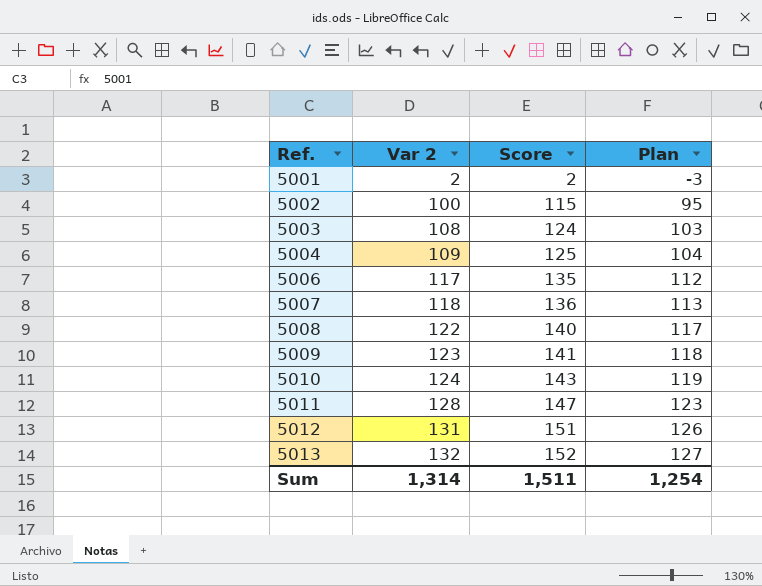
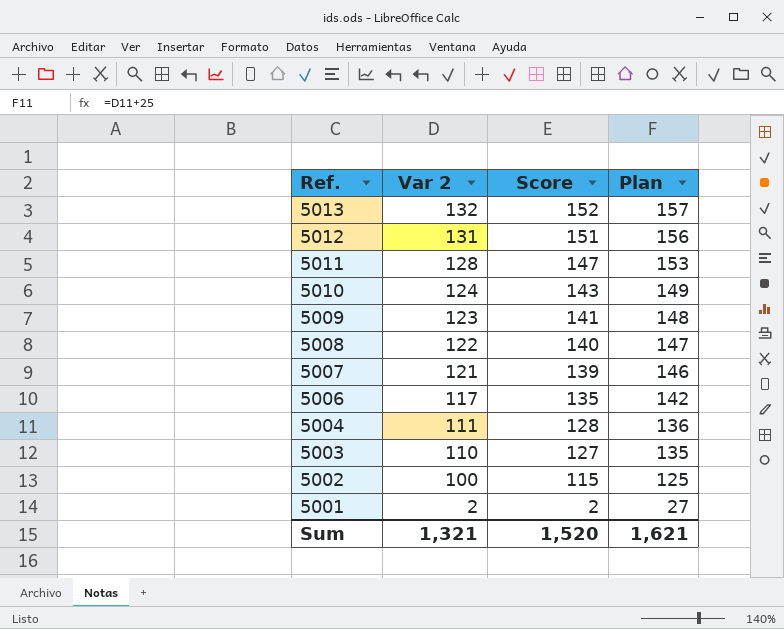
row order: Ref. ascending -> Ref. descending
column Plan | formula: [Var 2] - 5 -> [Var 2] + 25
5007 | Var 2: 118 -> 121
5007 | Score: 136 -> 139
5004 | Var 2: 109 -> 111
5004 | Score: 125 -> 128
5003 | Var 2: 108 -> 110
5003 | Score: 124 -> 127
Sum | Var 2: 1,314 -> 1,321
Sum | Score: 1,511 -> 1,520
Sum | Plan: 1,254 -> 1,621

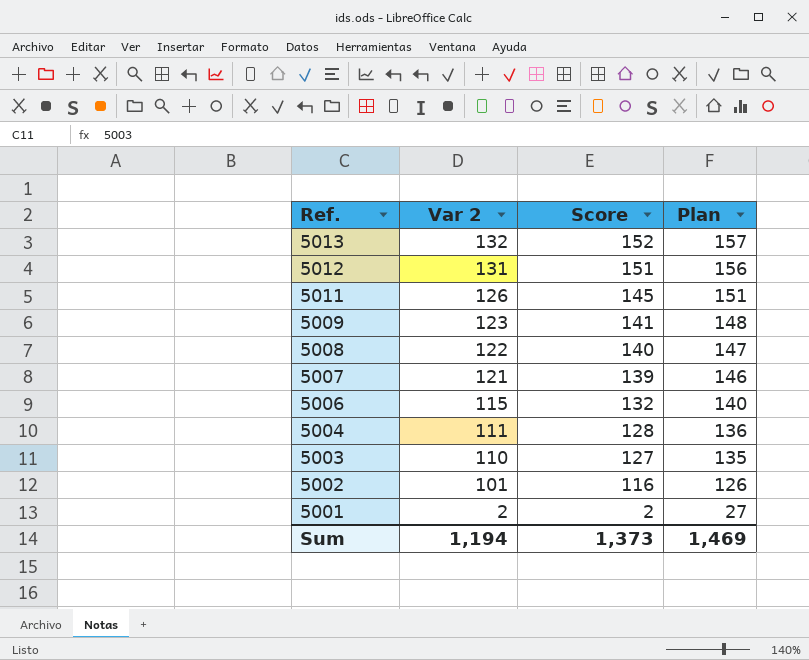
row 5010: 124 | 143 | 149 -> none
5011 | Var 2: 128 -> 126
5011 | Score: 147 -> 145
5011 | Plan: 153 -> 151
5006 | Var 2: 117 -> 115
5006 | Score: 135 -> 132
5006 | Plan: 142 -> 140
5002 | Var 2: 100 -> 101
5002 | Score: 115 -> 116
5002 | Plan: 125 -> 126
Sum | Var 2: 1,321 -> 1,194
Sum | Score: 1,520 -> 1,373
Sum | Plan: 1,621 -> 1,469

